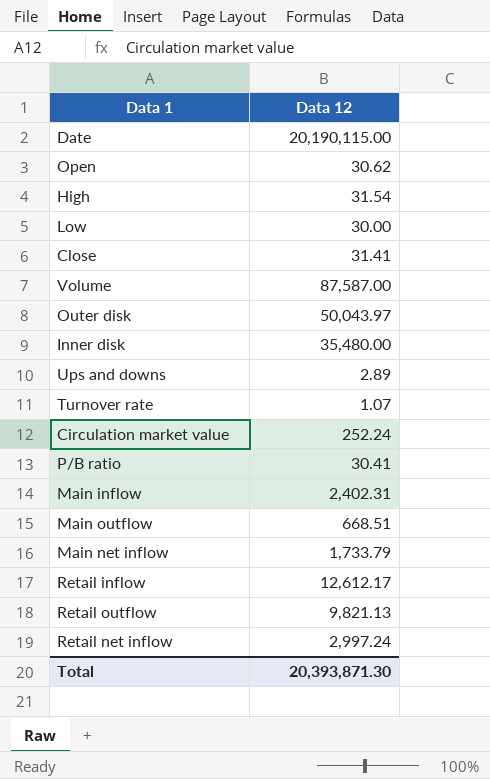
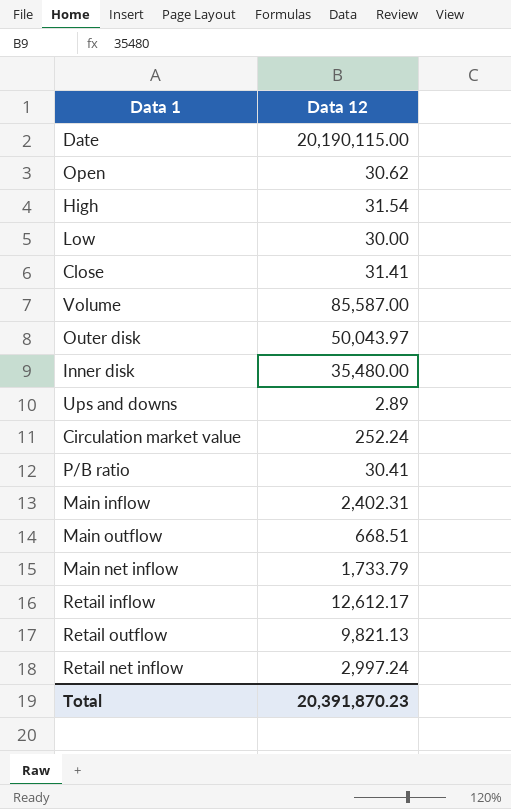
row Turnover rate: 1.07 -> none
Volume | Data 12: 87,587.00 -> 85,587.00
Total | Data 12: 20,393,871.30 -> 20,391,870.23

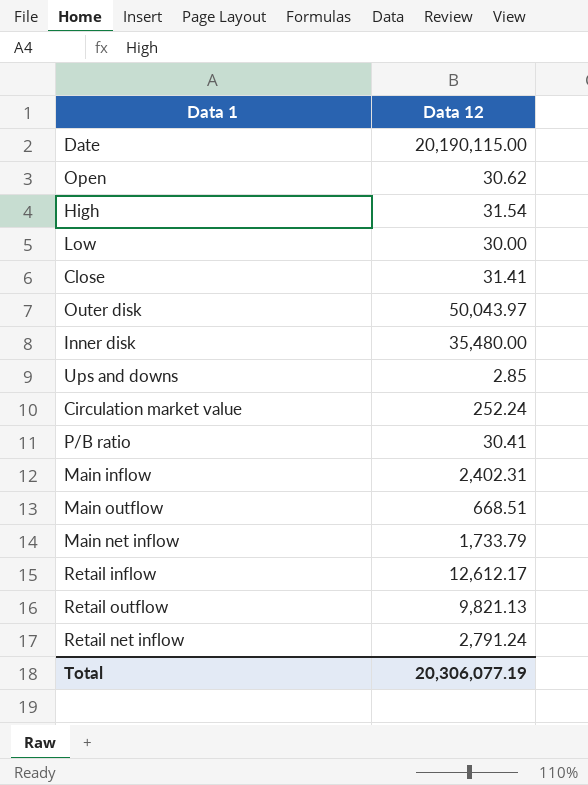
row Volume: 85,587.00 -> none
Ups and downs | Data 12: 2.89 -> 2.85
Retail net inflow | Data 12: 2,997.24 -> 2,791.24
Total | Data 12: 20,391,870.23 -> 20,306,077.19

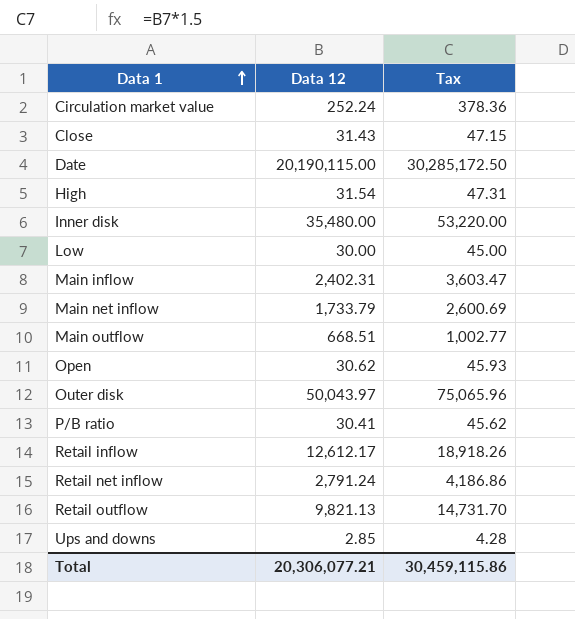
row order: none -> Data 1 ascending
column Tax | formula: none -> [Data 12] * 1.5
Close | Data 12: 31.41 -> 31.43
Total | Data 12: 20,306,077.19 -> 20,306,077.21

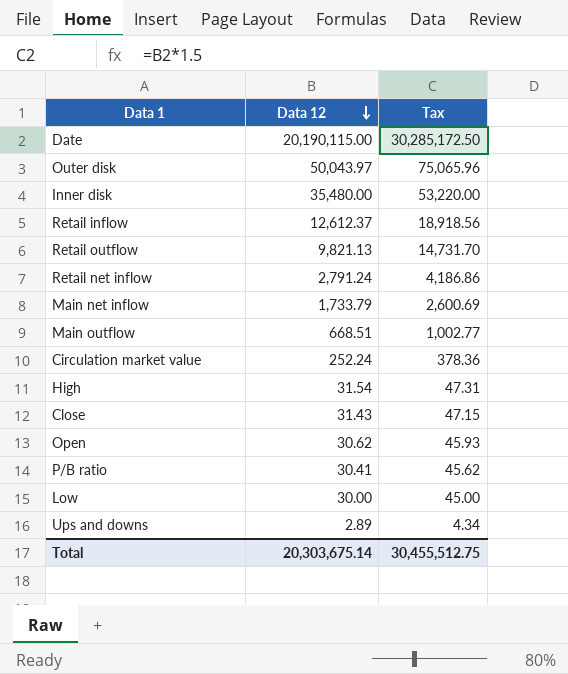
row order: Data 1 ascending -> Data 12 descending
row Main inflow: 2,402.31 | 3,603.47 -> none
Retail inflow | Data 12: 12,612.17 -> 12,612.37
Retail inflow | Tax: 18,918.26 -> 18,918.56
Ups and downs | Data 12: 2.85 -> 2.89
Ups and downs | Tax: 4.28 -> 4.34
Total | Data 12: 20,306,077.21 -> 20,303,675.14
Total | Tax: 30,459,115.86 -> 30,455,512.75

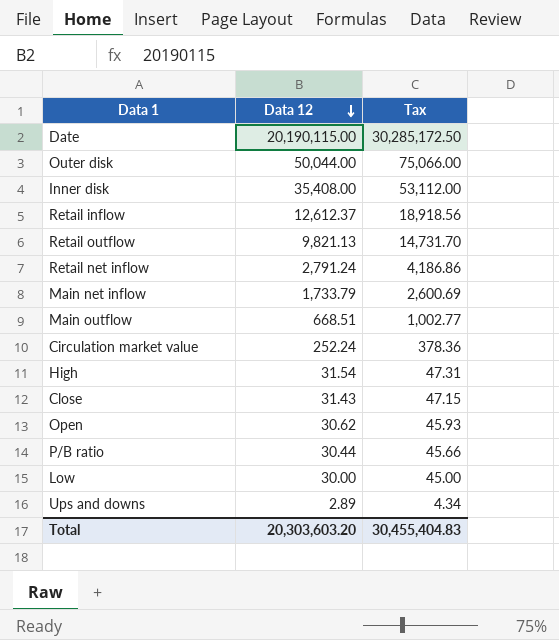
Outer disk | Data 12: 50,043.97 -> 50,044.00
Outer disk | Tax: 75,065.96 -> 75,066.00
Inner disk | Data 12: 35,480.00 -> 35,408.00
Inner disk | Tax: 53,220.00 -> 53,112.00
P/B ratio | Data 12: 30.41 -> 30.44
P/B ratio | Tax: 45.62 -> 45.66
Total | Data 12: 20,303,675.14 -> 20,303,603.20
Total | Tax: 30,455,512.75 -> 30,455,404.83

